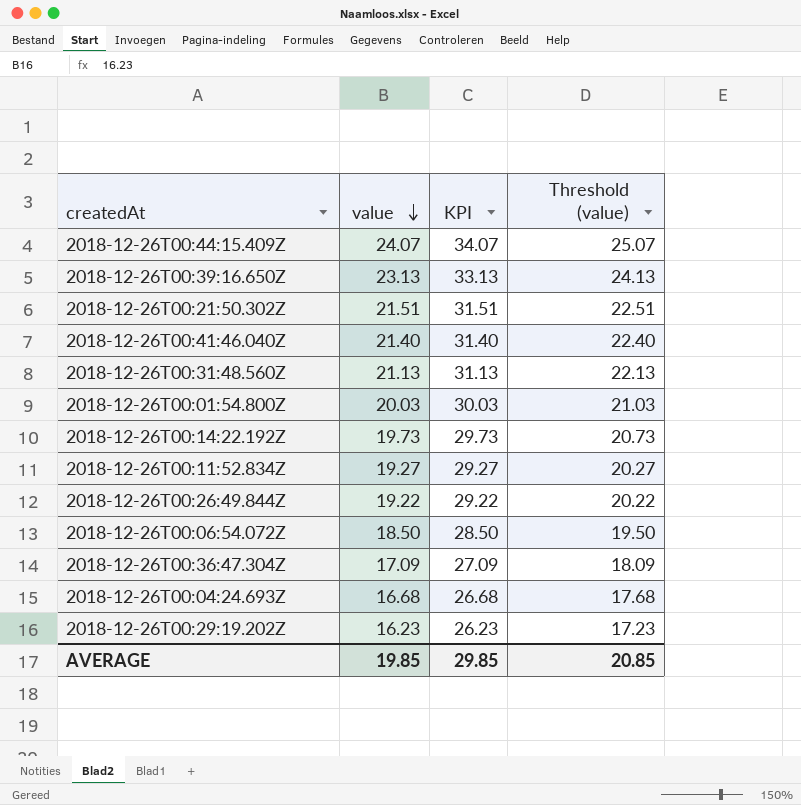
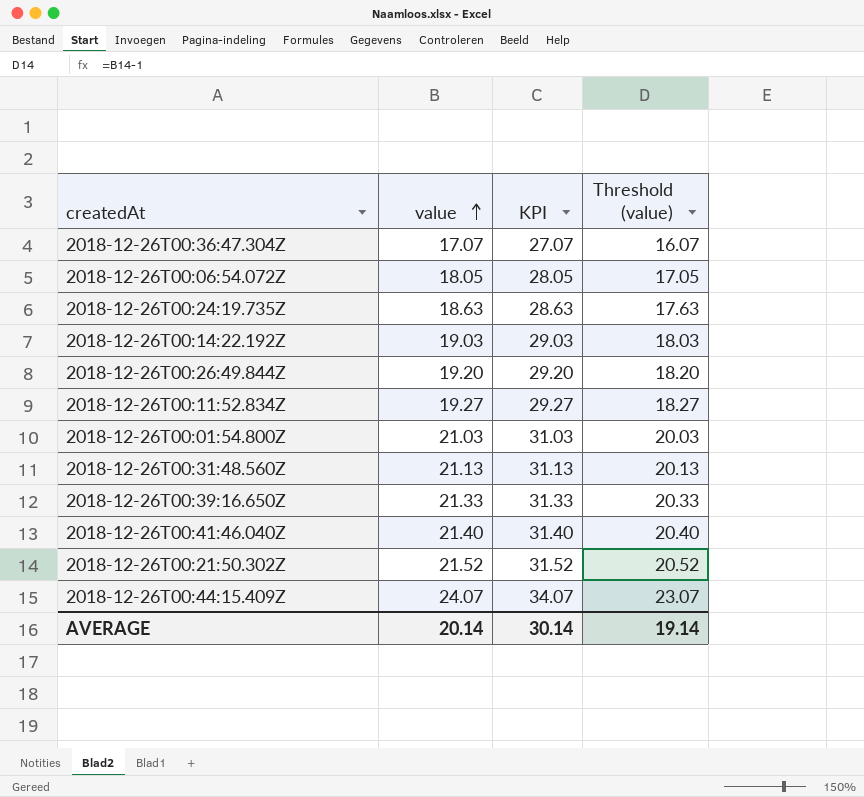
row order: value descending -> value ascending
column Threshold (value) | formula: [value] + 1 -> [value] - 1
row 2018-12-26T00:04:24.693Z: 16.68 | 26.68 | 17.68 -> none
row 2018-12-26T00:29:19.202Z: 16.23 | 26.23 | 17.23 -> none
2018-12-26T00:36:47.304Z | value: 17.09 -> 17.07
2018-12-26T00:36:47.304Z | KPI: 27.09 -> 27.07
2018-12-26T00:06:54.072Z | value: 18.50 -> 18.05
2018-12-26T00:06:54.072Z | KPI: 28.50 -> 28.05
row 2018-12-26T00:24:19.735Z: none -> 18.63 | 28.63 | 17.63
2018-12-26T00:14:22.192Z | value: 19.73 -> 19.03
2018-12-26T00:14:22.192Z | KPI: 29.73 -> 29.03
2018-12-26T00:26:49.844Z | value: 19.22 -> 19.20
2018-12-26T00:26:49.844Z | KPI: 29.22 -> 29.20
2018-12-26T00:01:54.800Z | value: 20.03 -> 21.03
2018-12-26T00:01:54.800Z | KPI: 30.03 -> 31.03
2018-12-26T00:39:16.650Z | value: 23.13 -> 21.33
2018-12-26T00:39:16.650Z | KPI: 33.13 -> 31.33
2018-12-26T00:21:50.302Z | value: 21.51 -> 21.52
2018-12-26T00:21:50.302Z | KPI: 31.51 -> 31.52
AVERAGE | value: 19.85 -> 20.14
AVERAGE | KPI: 29.85 -> 30.14
AVERAGE | Threshold (value): 20.85 -> 19.14

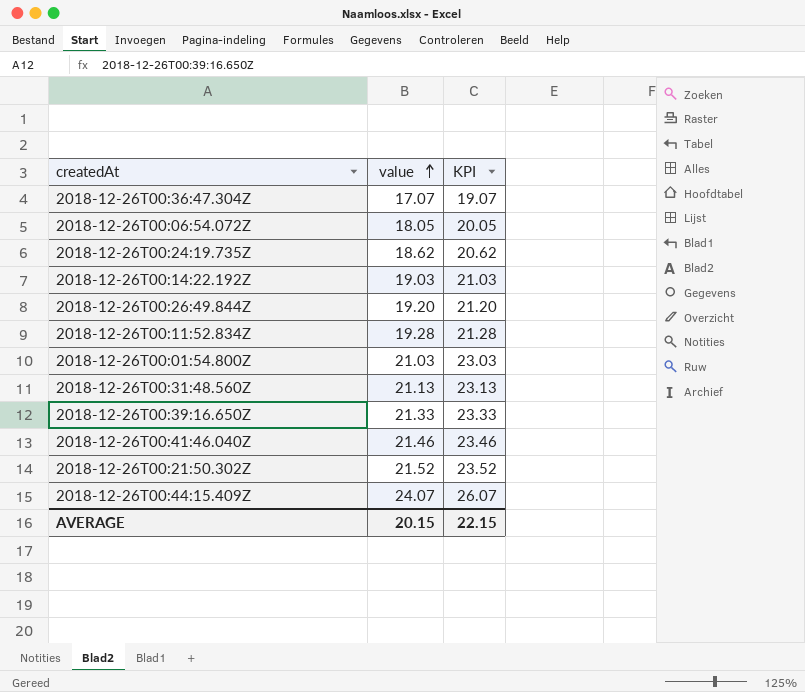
column Threshold (value) | formula: [value] - 1 -> none
column KPI | formula: [value] + 10 -> [value] + 2
2018-12-26T00:24:19.735Z | value: 18.63 -> 18.62
2018-12-26T00:11:52.834Z | value: 19.27 -> 19.28
2018-12-26T00:41:46.040Z | value: 21.40 -> 21.46
AVERAGE | value: 20.14 -> 20.15
AVERAGE | KPI: 30.14 -> 22.15

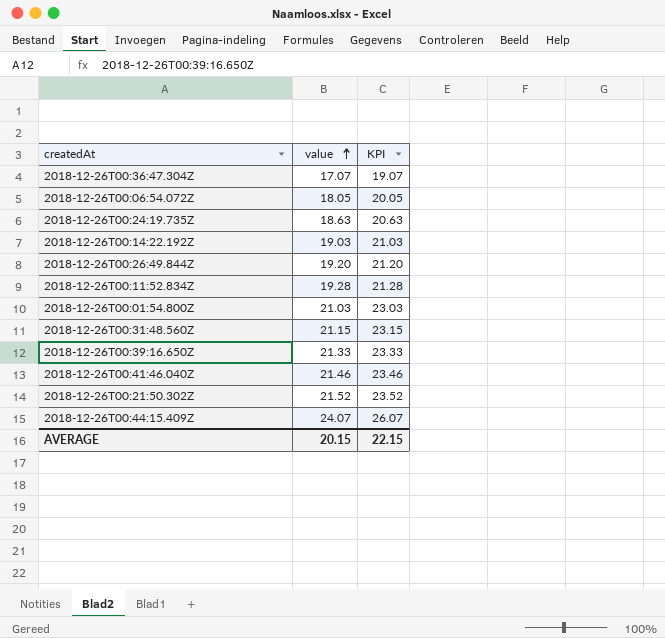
2018-12-26T00:24:19.735Z | value: 18.62 -> 18.63
2018-12-26T00:24:19.735Z | KPI: 20.62 -> 20.63
2018-12-26T00:31:48.560Z | value: 21.13 -> 21.15
2018-12-26T00:31:48.560Z | KPI: 23.13 -> 23.15

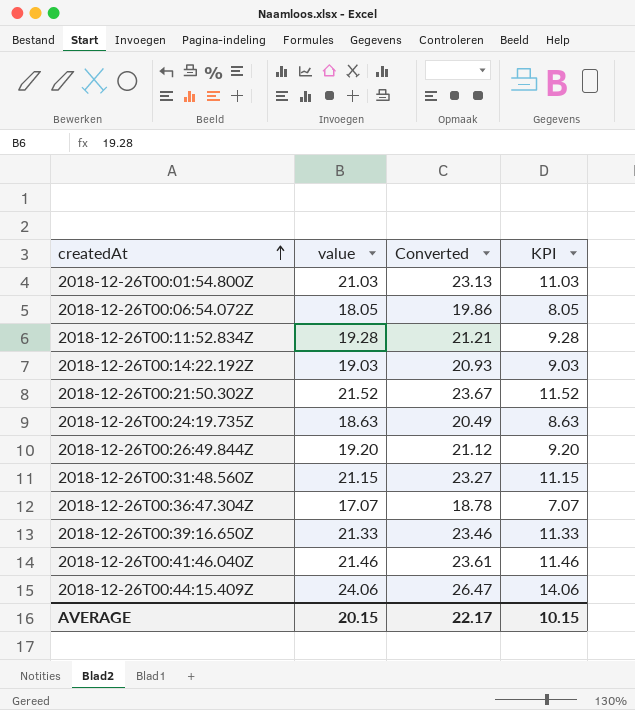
row order: value ascending -> createdAt ascending
column Converted | formula: none -> [value] * 1.1
column KPI | formula: [value] + 2 -> [value] - 10
2018-12-26T00:44:15.409Z | value: 24.07 -> 24.06
AVERAGE | KPI: 22.15 -> 10.15

